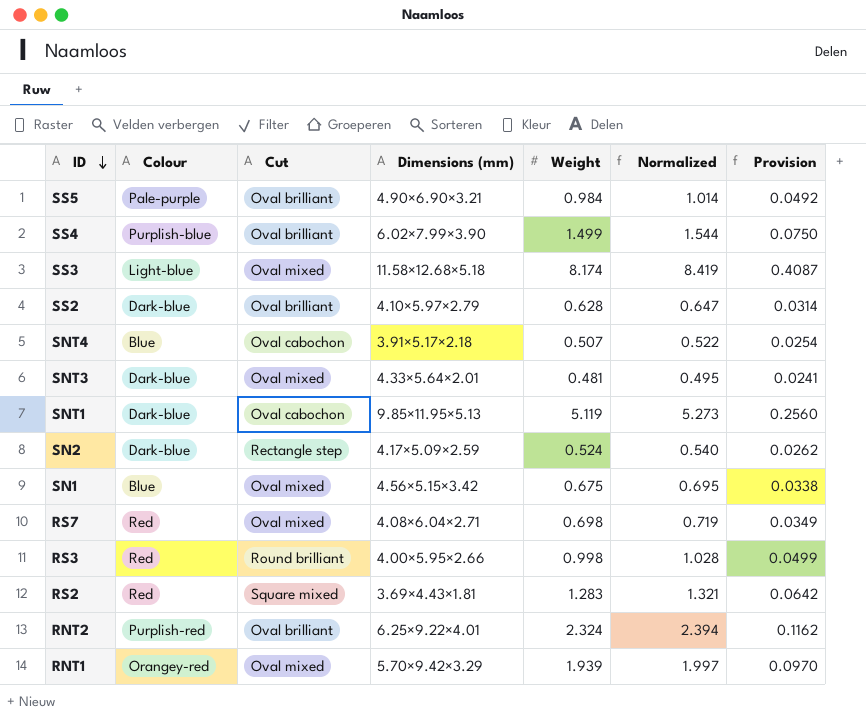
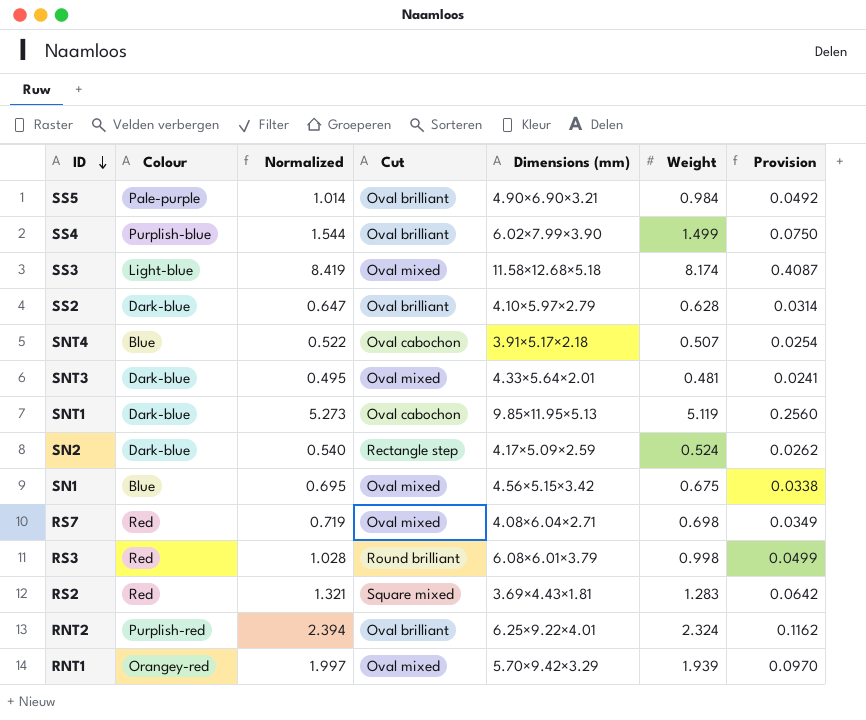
column Normalized | position: 6 -> 3
RS3 | Dimensions (mm): 4.00×5.95×2.66 -> 6.08×6.01×3.79

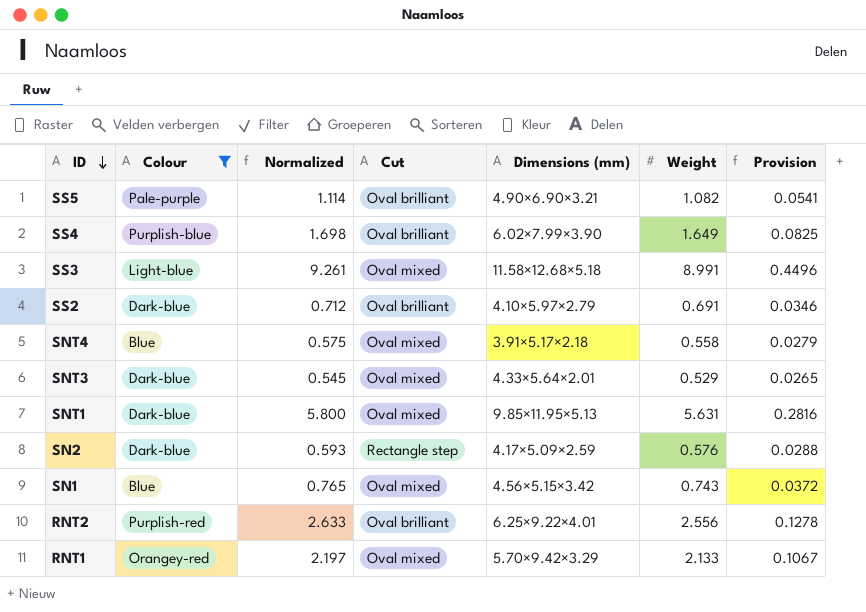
filter: none -> Colour != Red
SS5 | Normalized: 1.014 -> 1.114
SS5 | Weight: 0.984 -> 1.082
SS5 | Provision: 0.0492 -> 0.0541
SS4 | Normalized: 1.544 -> 1.698
SS4 | Weight: 1.499 -> 1.649
SS4 | Provision: 0.0750 -> 0.0825
SS3 | Normalized: 8.419 -> 9.261
SS3 | Weight: 8.174 -> 8.991
SS3 | Provision: 0.4087 -> 0.4496
SS2 | Normalized: 0.647 -> 0.712
SS2 | Weight: 0.628 -> 0.691
SS2 | Provision: 0.0314 -> 0.0346
SNT4 | Normalized: 0.522 -> 0.575
SNT4 | Cut: Oval cabochon -> Oval mixed
SNT4 | Weight: 0.507 -> 0.558
SNT4 | Provision: 0.0254 -> 0.0279
SNT3 | Normalized: 0.495 -> 0.545
SNT3 | Weight: 0.481 -> 0.529
SNT3 | Provision: 0.0241 -> 0.0265
SNT1 | Normalized: 5.273 -> 5.800
SNT1 | Cut: Oval cabochon -> Oval mixed
SNT1 | Weight: 5.119 -> 5.631
SNT1 | Provision: 0.2560 -> 0.2816
SN2 | Normalized: 0.540 -> 0.593
SN2 | Weight: 0.524 -> 0.576
SN2 | Provision: 0.0262 -> 0.0288
SN1 | Normalized: 0.695 -> 0.765
SN1 | Weight: 0.675 -> 0.743
SN1 | Provision: 0.0338 -> 0.0372
RNT2 | Normalized: 2.394 -> 2.633
RNT2 | Weight: 2.324 -> 2.556
RNT2 | Provision: 0.1162 -> 0.1278
RNT1 | Normalized: 1.997 -> 2.197
RNT1 | Weight: 1.939 -> 2.133
RNT1 | Provision: 0.0970 -> 0.1067

